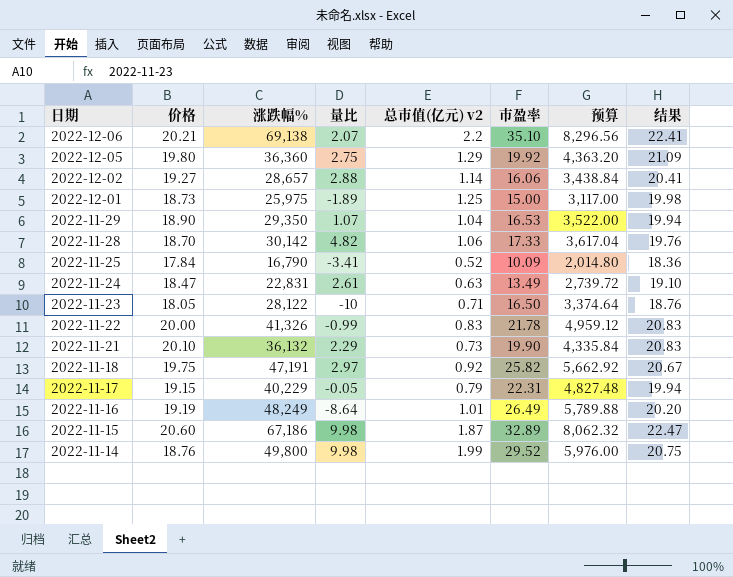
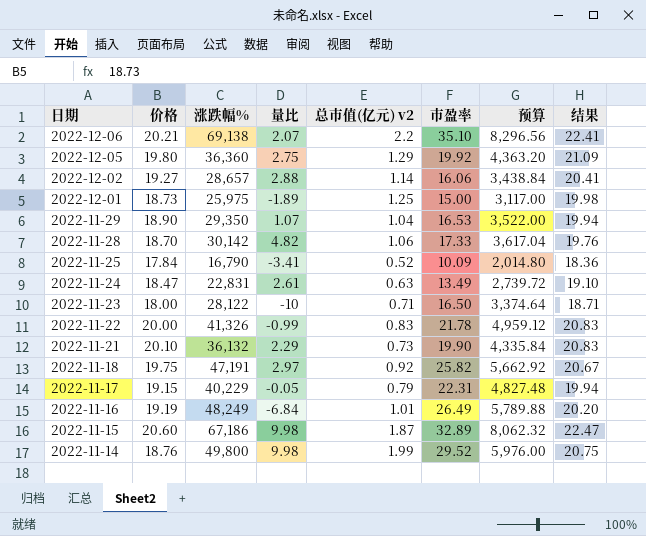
2022-11-23 | 价格: 18.05 -> 18.00
2022-11-23 | 结果: 18.76 -> 18.71
2022-11-16 | 量比: -8.64 -> -6.84

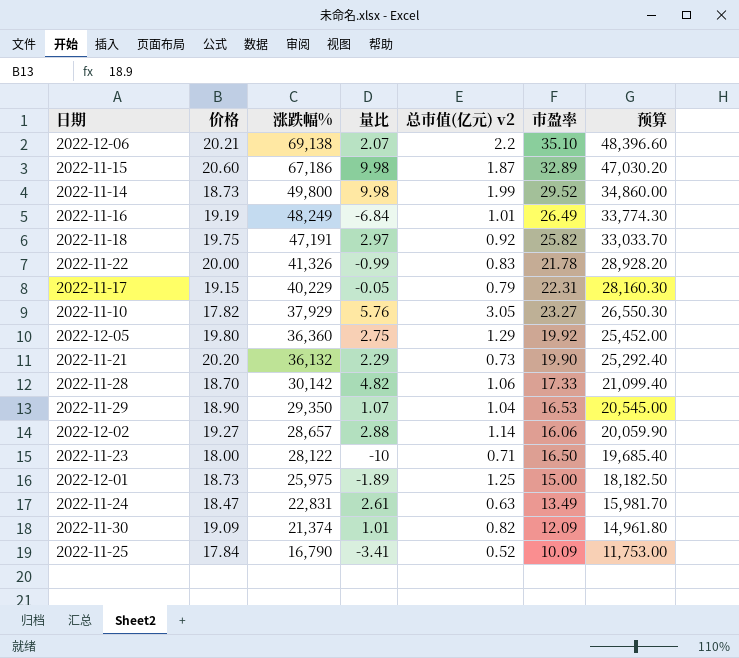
row order: 日期 descending -> 涨跌幅% descending
column 结果 | formula: [价格] + [总市值(亿元) v2] -> none
column 预算 | formula: [涨跌幅%] * 0.12 -> [涨跌幅%] * 0.7
2022-11-14 | 价格: 18.76 -> 18.73
row 2022-11-10: none -> 17.82 | 37,929 | 5.76 | 3.05 | 23.27 | 26,550.30
2022-11-21 | 价格: 20.10 -> 20.20
row 2022-11-30: none -> 19.09 | 21,374 | 1.01 | 0.82 | 12.09 | 14,961.80

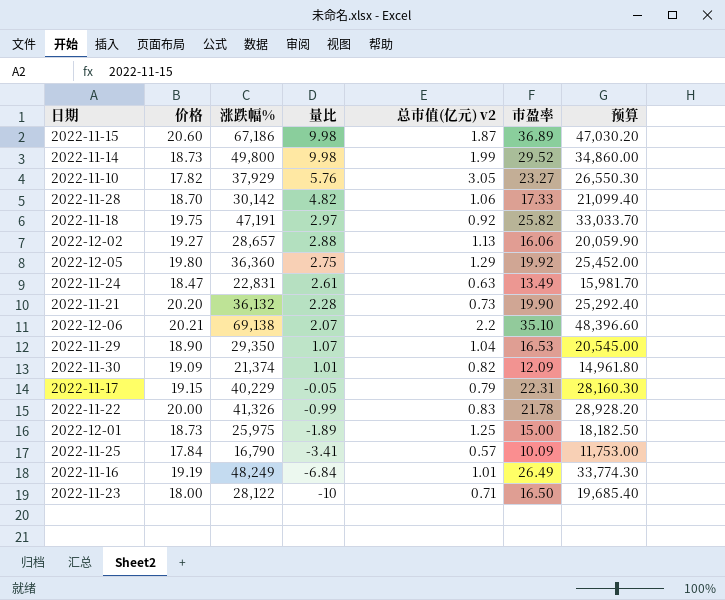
row order: 涨跌幅% descending -> 量比 descending
2022-11-15 | 市盈率: 32.89 -> 36.89
2022-12-02 | 总市值(亿元) v2: 1.14 -> 1.13
2022-11-21 | 量比: 2.29 -> 2.28
2022-11-25 | 总市值(亿元) v2: 0.52 -> 0.57

